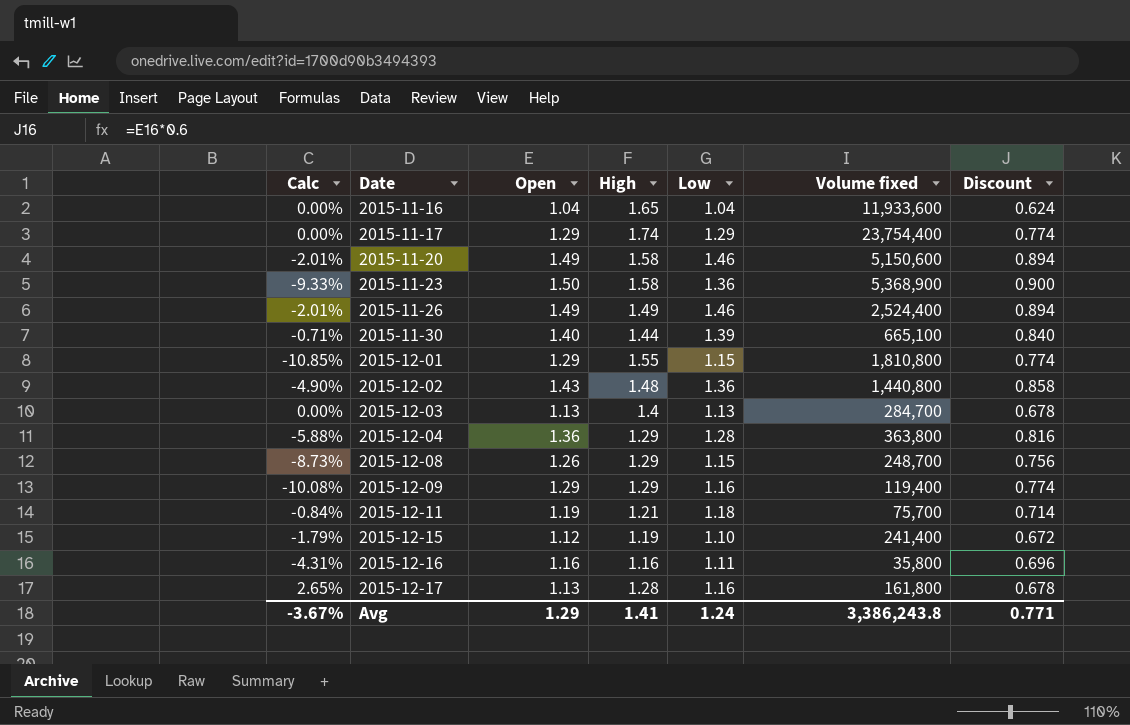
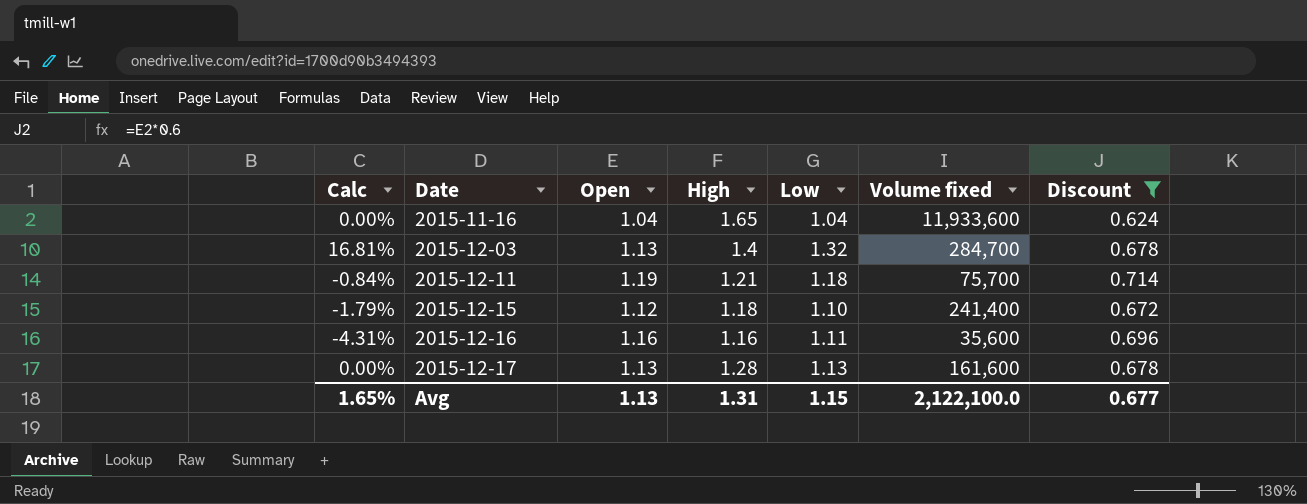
filter: none -> Discount <= 0.714
2015-12-03 | Calc: 0.00% -> 16.81%
2015-12-03 | Low: 1.13 -> 1.32
2015-12-15 | High: 1.19 -> 1.18
2015-12-16 | Volume fixed: 35,800 -> 35,600
2015-12-17 | Calc: 2.65% -> 0.00%
2015-12-17 | Low: 1.16 -> 1.13
2015-12-17 | Volume fixed: 161,800 -> 161,600
Avg | Calc: -3.67% -> 1.65%
Avg | Open: 1.29 -> 1.13
Avg | High: 1.41 -> 1.31
Avg | Low: 1.24 -> 1.15
Avg | Volume fixed: 3,386,243.8 -> 2,122,100.0
Avg | Discount: 0.771 -> 0.677

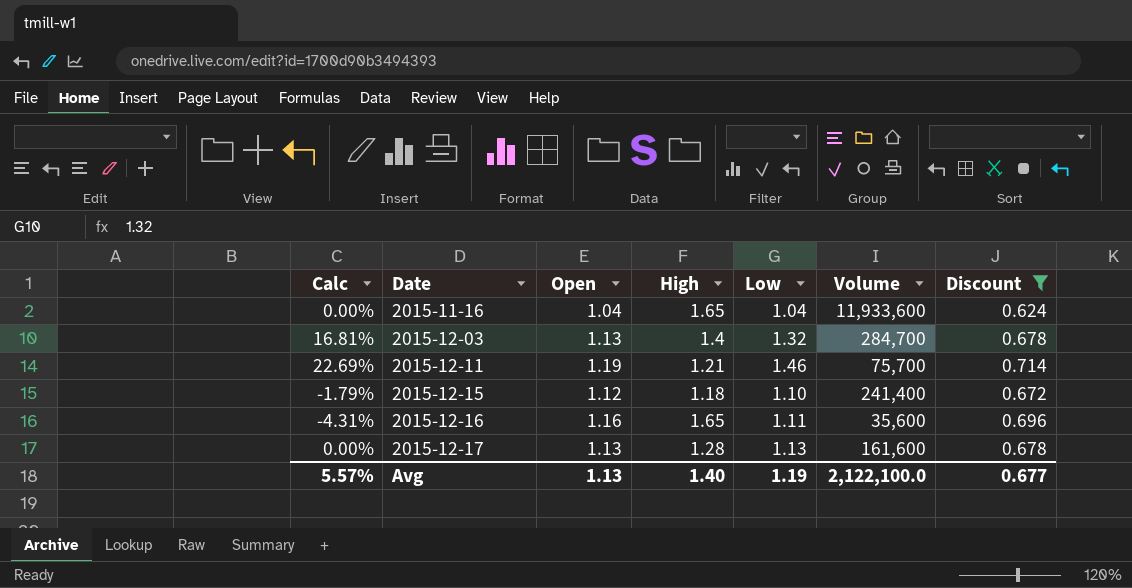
column name: Volume fixed -> Volume
2015-12-11 | Calc: -0.84% -> 22.69%
2015-12-11 | Low: 1.18 -> 1.46
2015-12-16 | High: 1.16 -> 1.65
Avg | Calc: 1.65% -> 5.57%
Avg | High: 1.31 -> 1.40
Avg | Low: 1.15 -> 1.19

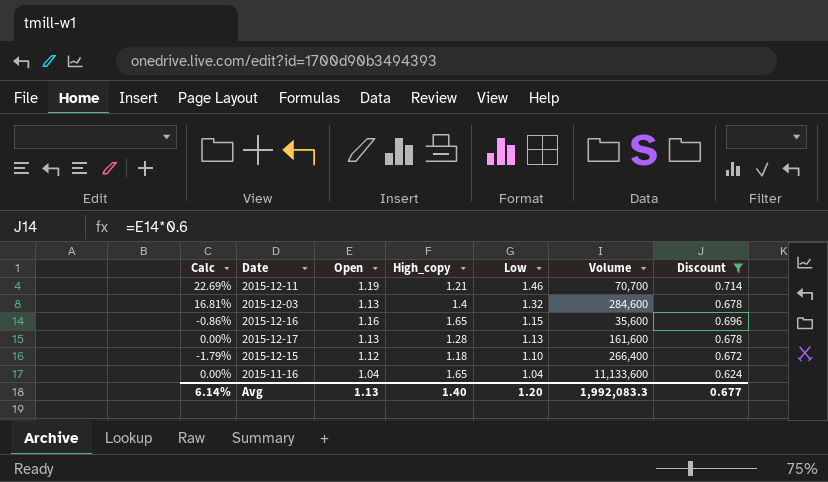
row order: Date ascending -> Low descending
column name: High -> High_copy
2015-12-11 | Volume: 75,700 -> 70,700
2015-12-03 | Volume: 284,700 -> 284,600
2015-12-16 | Calc: -4.31% -> -0.86%
2015-12-16 | Low: 1.11 -> 1.15
2015-12-15 | Volume: 241,400 -> 266,400
2015-11-16 | Volume: 11,933,600 -> 11,133,600
Avg | Calc: 5.57% -> 6.14%
Avg | Low: 1.19 -> 1.20
Avg | Volume: 2,122,100.0 -> 1,992,083.3

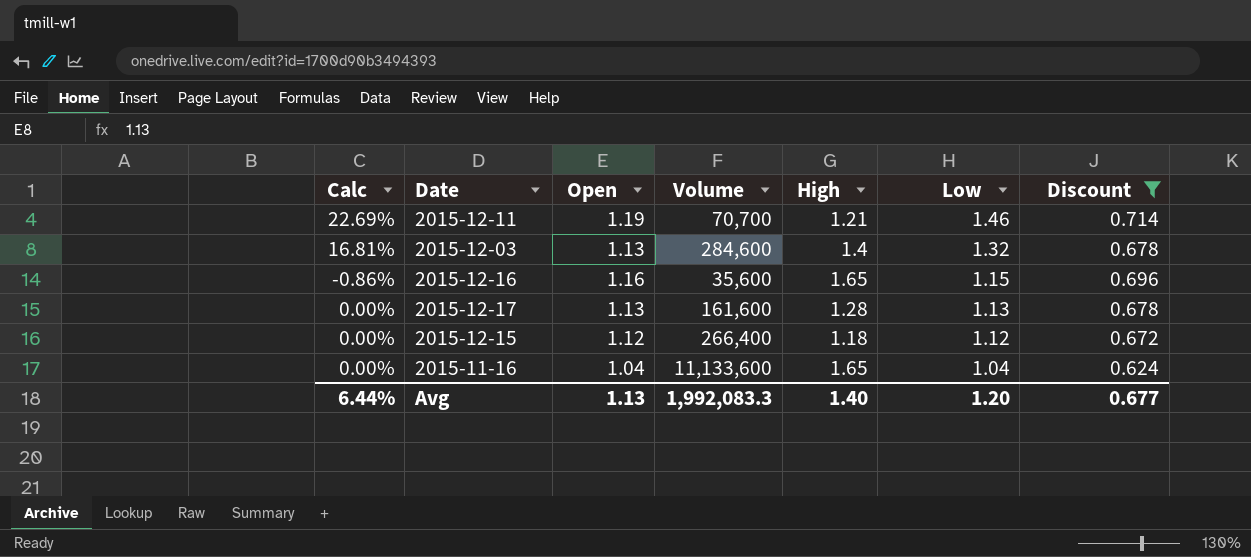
column Volume | position: 6 -> 4
column name: High_copy -> High
2015-12-15 | Calc: -1.79% -> 0.00%
2015-12-15 | Low: 1.10 -> 1.12
Avg | Calc: 6.14% -> 6.44%

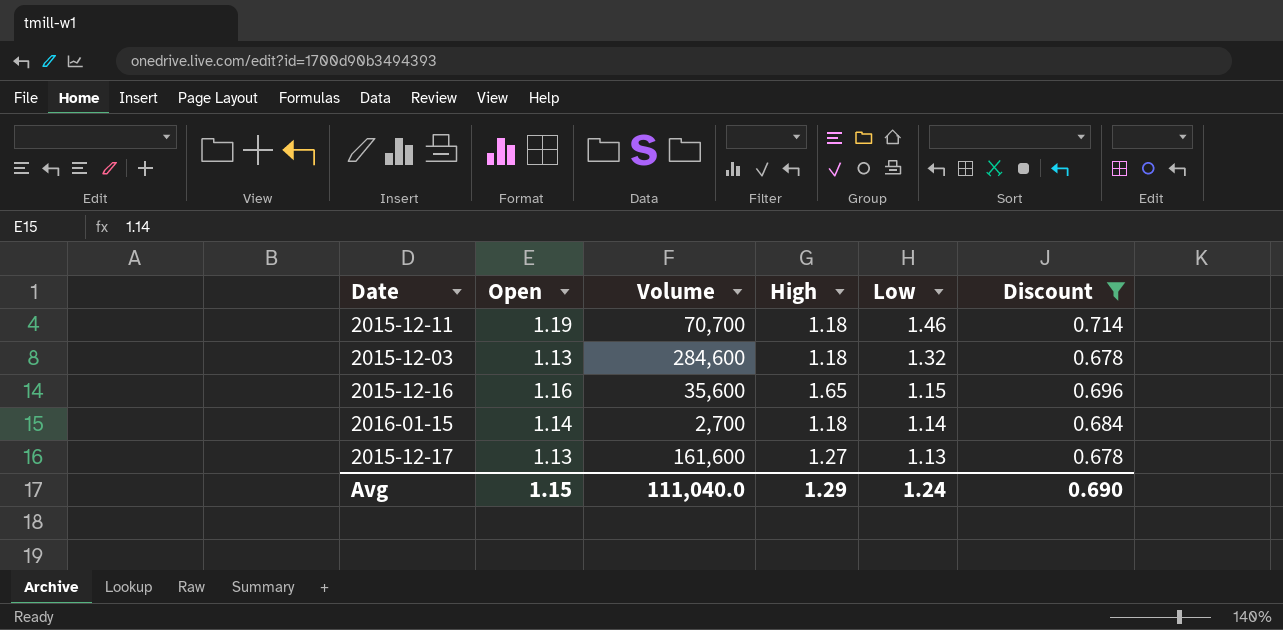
column Calc | formula: ([Low] - [Open]) / [Open] -> none
row 2015-12-15: 0.00% | 1.12 | 266,400 | 1.18 | 1.12 | 0.672 -> none
row 2015-11-16: 0.00% | 1.04 | 11,133,600 | 1.65 | 1.04 | 0.624 -> none
2015-12-11 | High: 1.21 -> 1.18
2015-12-03 | High: 1.4 -> 1.18
row 2016-01-15: none -> 1.14 | 2,700 | 1.18 | 1.14 | 0.684
2015-12-17 | High: 1.28 -> 1.27
Avg | Open: 1.13 -> 1.15
Avg | Volume: 1,992,083.3 -> 111,040.0
Avg | High: 1.40 -> 1.29
Avg | Low: 1.20 -> 1.24
Avg | Discount: 0.677 -> 0.690

